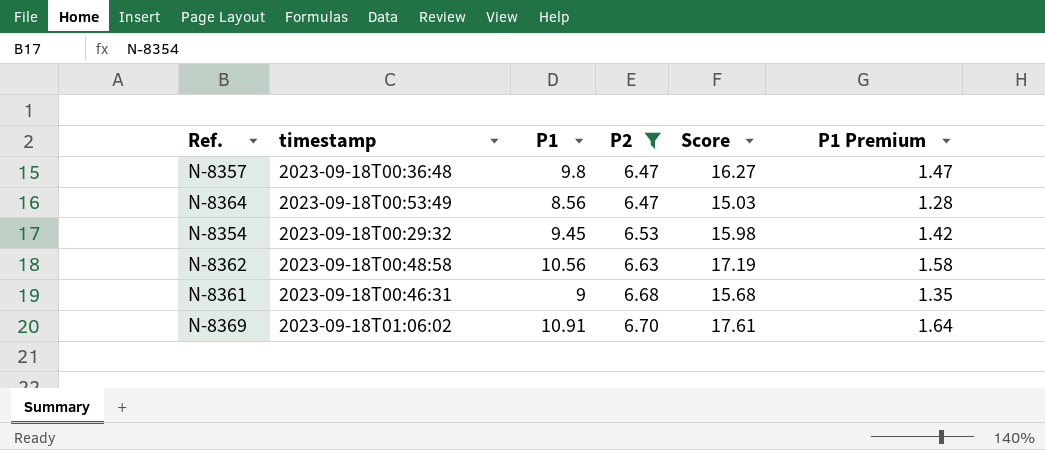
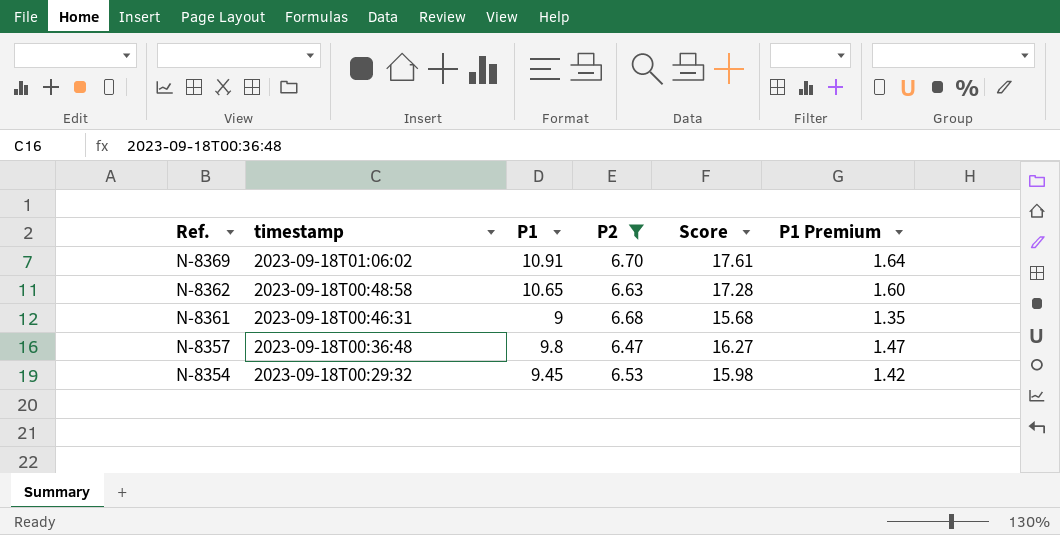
row order: P2 ascending -> Ref. descending
row N-8364: 2023-09-18T00:53:49 | 8.56 | 6.47 | 15.03 | 1.28 -> none
N-8362 | P1: 10.56 -> 10.65
N-8362 | Score: 17.19 -> 17.28
N-8362 | P1 Premium: 1.58 -> 1.60

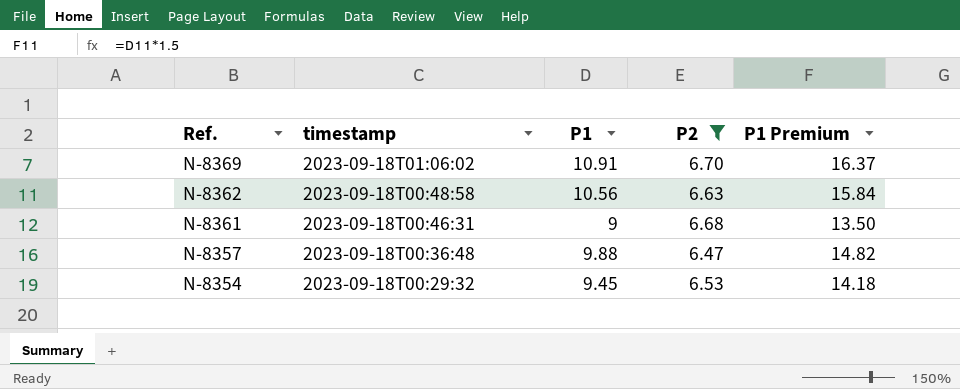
column Score | formula: [P1] + [P2] -> none
column P1 Premium | formula: [P1] * 0.15 -> [P1] * 1.5
N-8362 | P1: 10.65 -> 10.56
N-8357 | P1: 9.8 -> 9.88

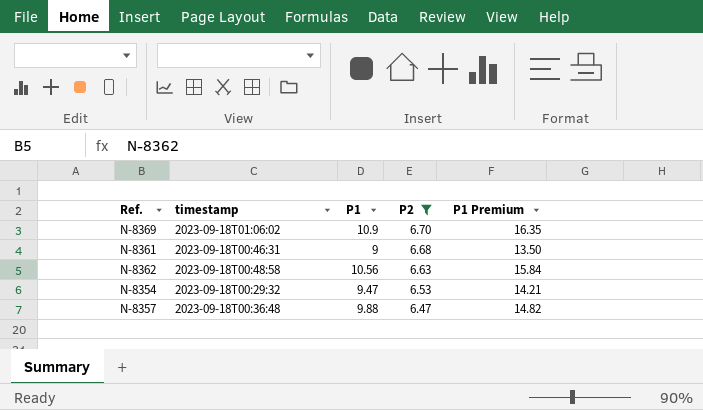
row order: Ref. descending -> P2 descending
N-8369 | P1: 10.91 -> 10.9
N-8369 | P1 Premium: 16.37 -> 16.35
N-8354 | P1: 9.45 -> 9.47
N-8354 | P1 Premium: 14.18 -> 14.21

